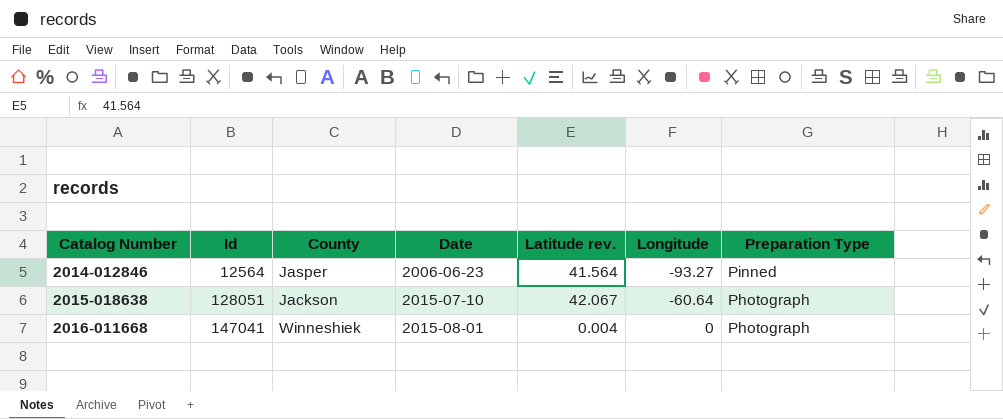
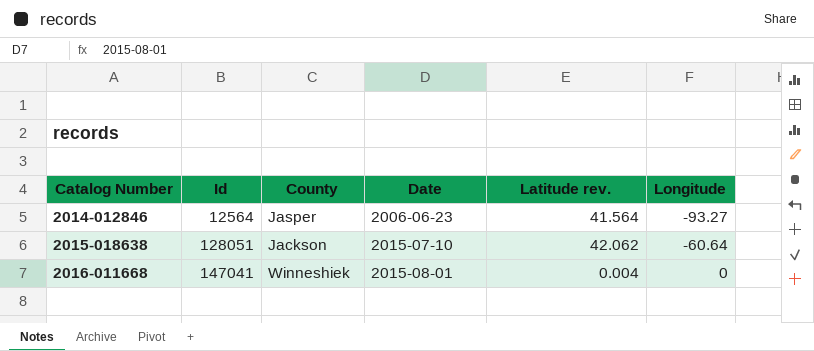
column Preparation Type | position: 7 -> none
2015-018638 | Latitude rev.: 42.067 -> 42.062

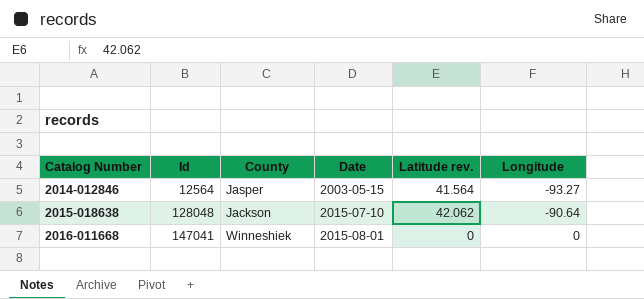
2014-012846 | Date: 2006-06-23 -> 2003-05-15
2015-018638 | Id: 128051 -> 128048
2015-018638 | Longitude: -60.64 -> -90.64
2016-011668 | Latitude rev.: 0.004 -> 0

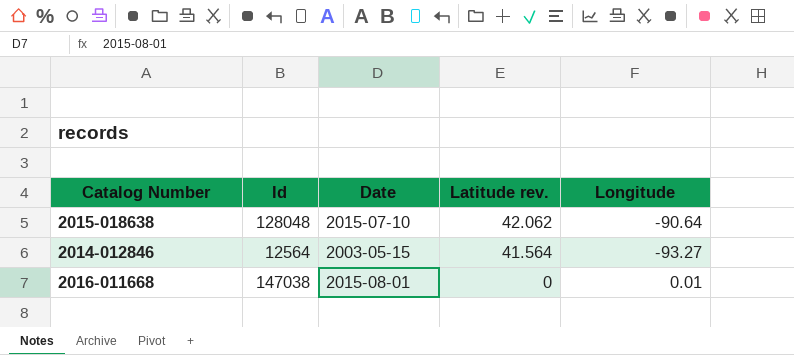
row order: Catalog Number ascending -> Latitude rev. descending
column County | position: 3 -> none
2016-011668 | Id: 147041 -> 147038
2016-011668 | Longitude: 0 -> 0.01

